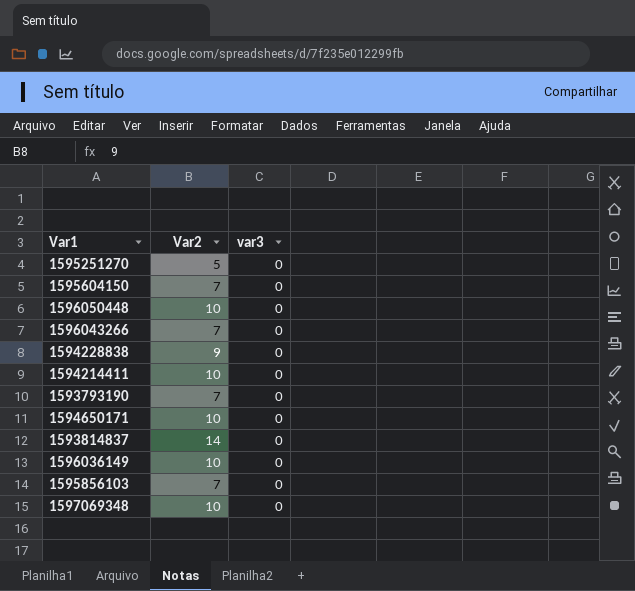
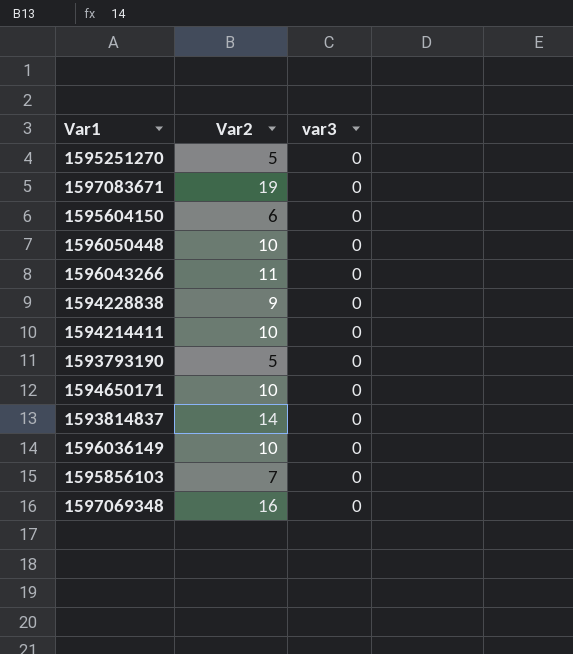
row 1597083671: none -> 19 | 0
1595604150 | Var2: 7 -> 6
1596043266 | Var2: 7 -> 11
1593793190 | Var2: 7 -> 5
1597069348 | Var2: 10 -> 16

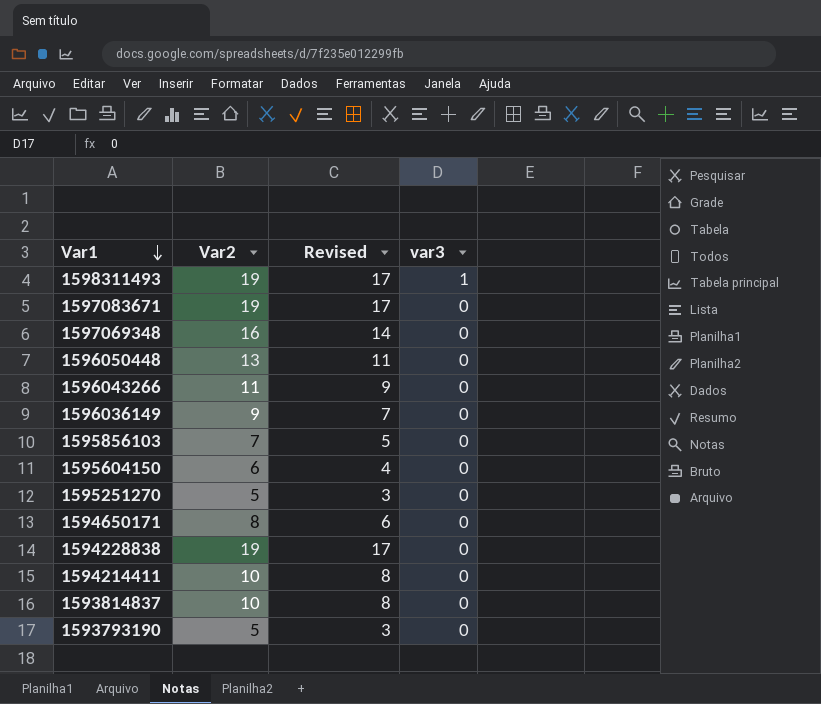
row order: none -> Var1 descending
column Revised | formula: none -> [Var2] - 2
row 1598311493: none -> 19 | 17 | 1
1596050448 | Var2: 10 -> 13
1596036149 | Var2: 10 -> 9
1594650171 | Var2: 10 -> 8
1594228838 | Var2: 9 -> 19
1593814837 | Var2: 14 -> 10

